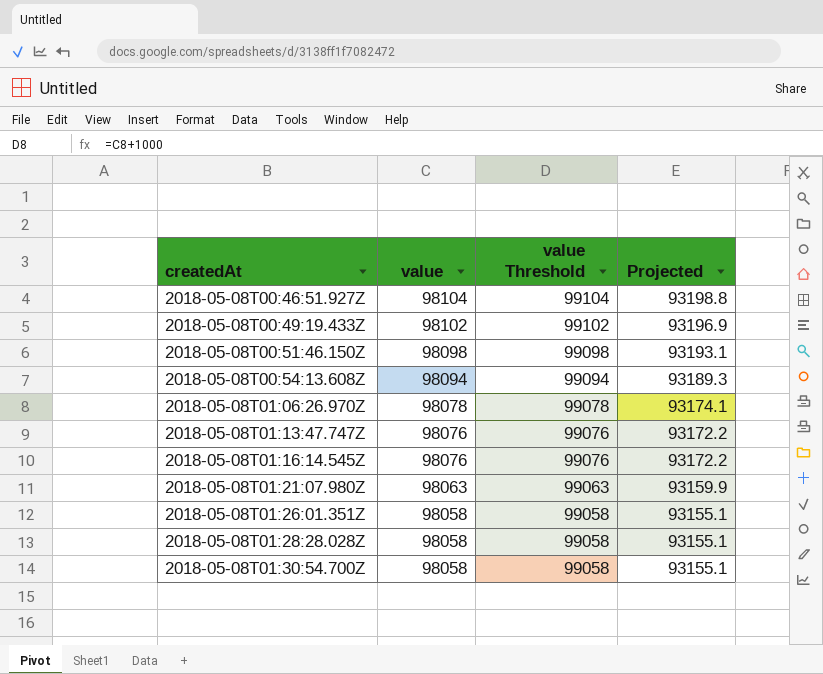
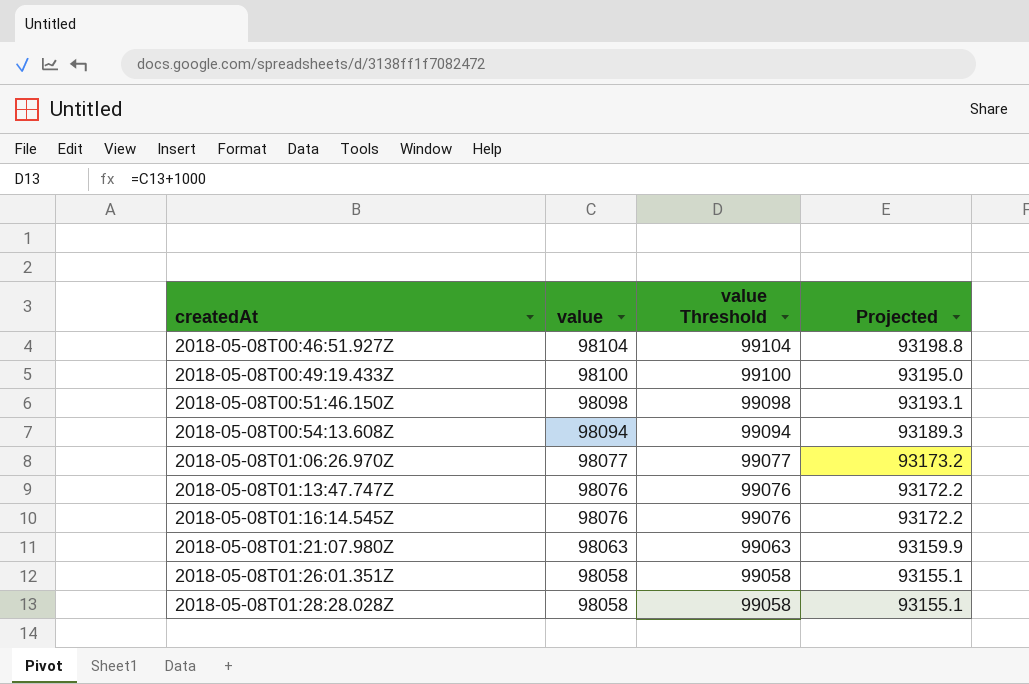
row 2018-05-08T01:30:54.700Z: 98058 | 99058 | 93155.1 -> none
2018-05-08T00:49:19.433Z | value: 98102 -> 98100
2018-05-08T00:49:19.433Z | value Threshold: 99102 -> 99100
2018-05-08T00:49:19.433Z | Projected: 93196.9 -> 93195.0
2018-05-08T01:06:26.970Z | value: 98078 -> 98077
2018-05-08T01:06:26.970Z | value Threshold: 99078 -> 99077
2018-05-08T01:06:26.970Z | Projected: 93174.1 -> 93173.2

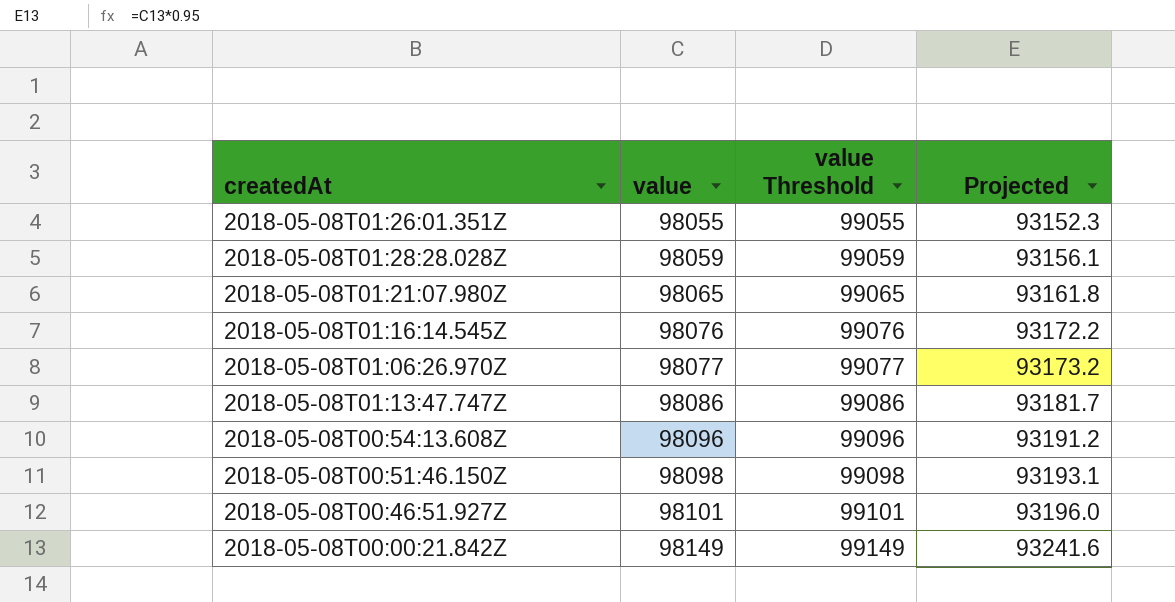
row order: createdAt ascending -> value ascending
row 2018-05-08T00:49:19.433Z: 98100 | 99100 | 93195.0 -> none
2018-05-08T01:26:01.351Z | value: 98058 -> 98055
2018-05-08T01:26:01.351Z | value Threshold: 99058 -> 99055
2018-05-08T01:26:01.351Z | Projected: 93155.1 -> 93152.3
2018-05-08T01:28:28.028Z | value: 98058 -> 98059
2018-05-08T01:28:28.028Z | value Threshold: 99058 -> 99059
2018-05-08T01:28:28.028Z | Projected: 93155.1 -> 93156.1
2018-05-08T01:21:07.980Z | value: 98063 -> 98065
2018-05-08T01:21:07.980Z | value Threshold: 99063 -> 99065
2018-05-08T01:21:07.980Z | Projected: 93159.9 -> 93161.8
2018-05-08T01:13:47.747Z | value: 98076 -> 98086
2018-05-08T01:13:47.747Z | value Threshold: 99076 -> 99086
2018-05-08T01:13:47.747Z | Projected: 93172.2 -> 93181.7
2018-05-08T00:54:13.608Z | value: 98094 -> 98096
2018-05-08T00:54:13.608Z | value Threshold: 99094 -> 99096
2018-05-08T00:54:13.608Z | Projected: 93189.3 -> 93191.2
2018-05-08T00:46:51.927Z | value: 98104 -> 98101
2018-05-08T00:46:51.927Z | value Threshold: 99104 -> 99101
2018-05-08T00:46:51.927Z | Projected: 93198.8 -> 93196.0
row 2018-05-08T00:00:21.842Z: none -> 98149 | 99149 | 93241.6

